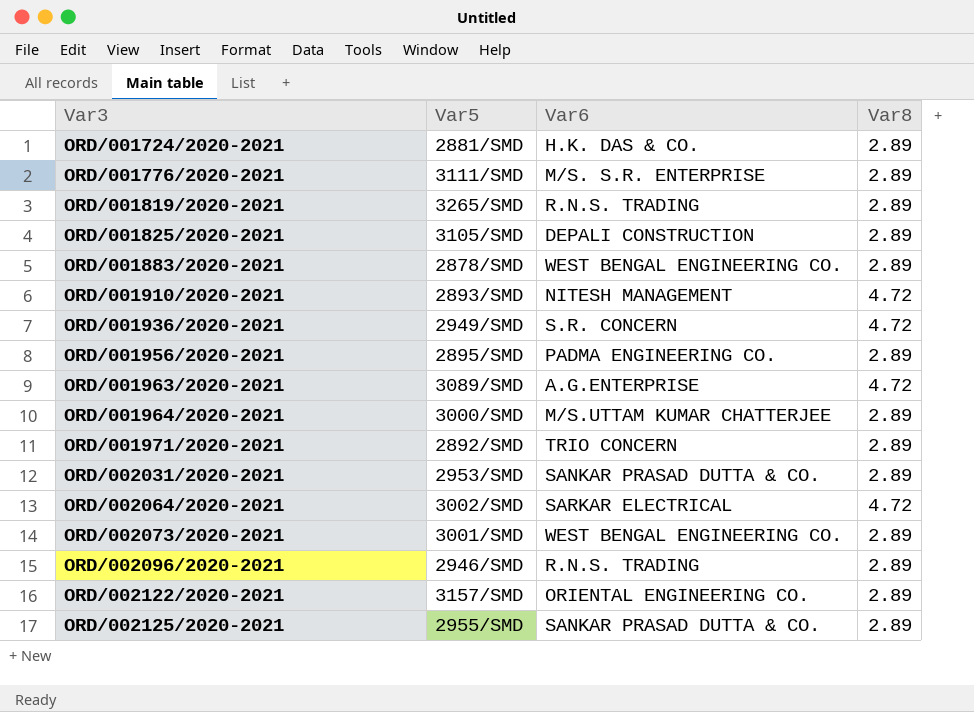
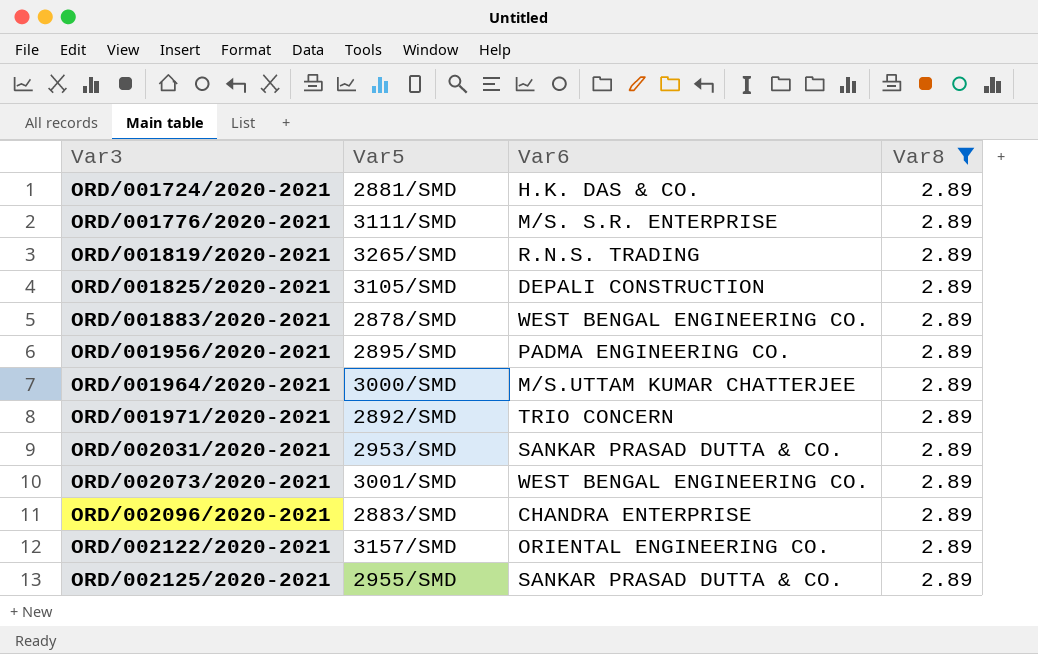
filter: none -> Var8 = 2.89
ORD/002096/2020-2021 | Var5: 2946/SMD -> 2883/SMD
ORD/002096/2020-2021 | Var6: R.N.S. TRADING -> CHANDRA ENTERPRISE

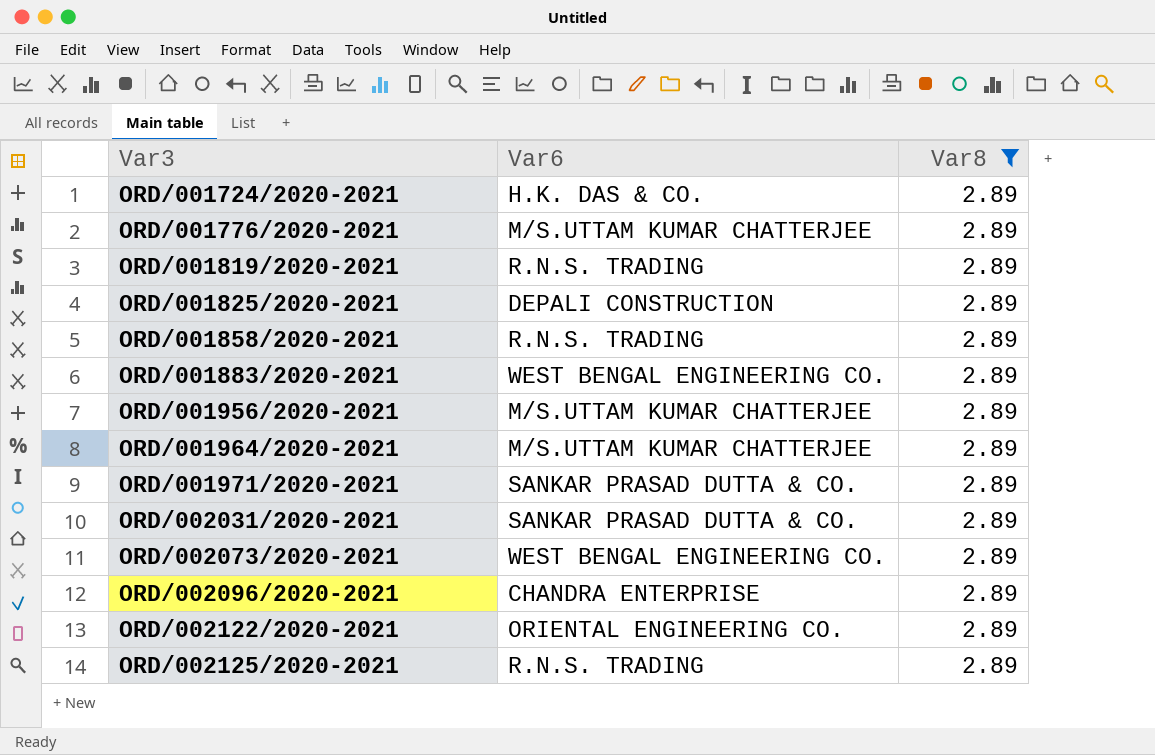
column Var5 | position: 2 -> none
ORD/001776/2020-2021 | Var6: M/S. S.R. ENTERPRISE -> M/S.UTTAM KUMAR CHATTERJEE
row ORD/001858/2020-2021: none -> R.N.S. TRADING | 2.89
ORD/001956/2020-2021 | Var6: PADMA ENGINEERING CO. -> M/S.UTTAM KUMAR CHATTERJEE
ORD/001971/2020-2021 | Var6: TRIO CONCERN -> SANKAR PRASAD DUTTA & CO.
ORD/002125/2020-2021 | Var6: SANKAR PRASAD DUTTA & CO. -> R.N.S. TRADING

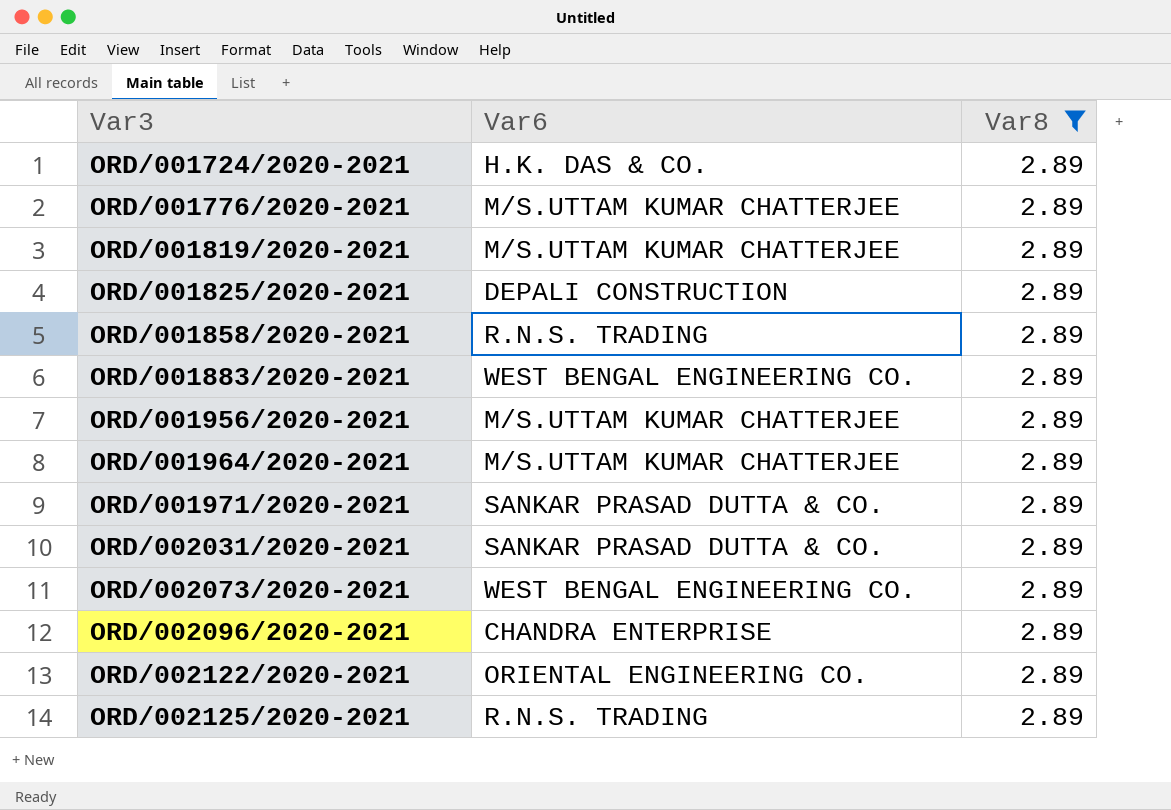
ORD/001819/2020-2021 | Var6: R.N.S. TRADING -> M/S.UTTAM KUMAR CHATTERJEE

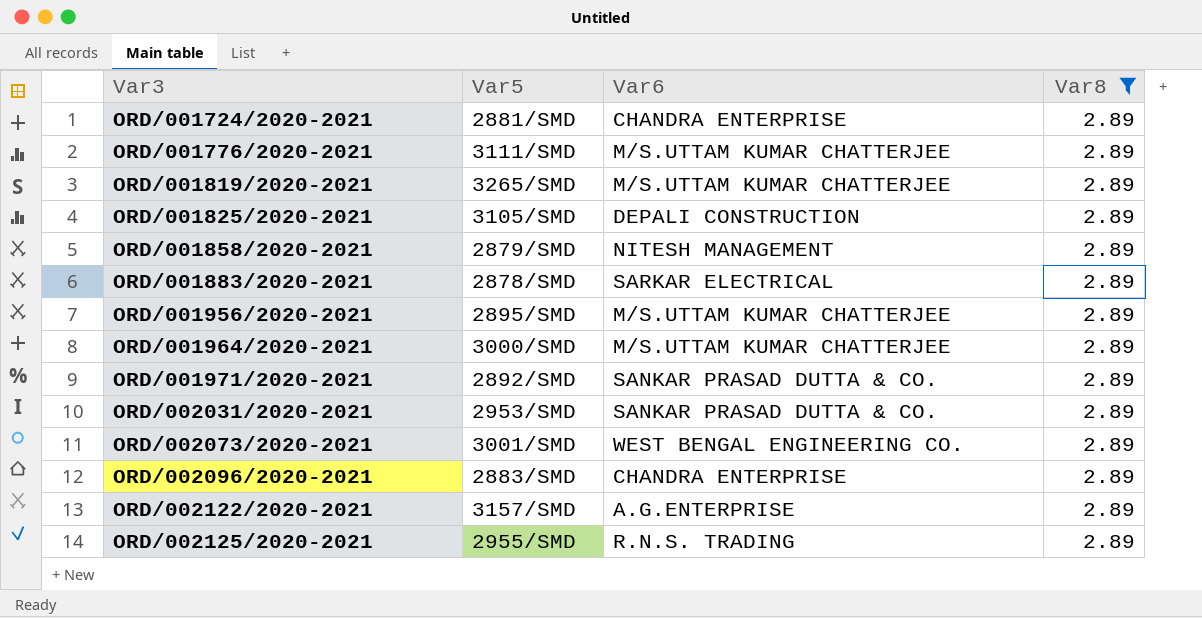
column Var5 | position: none -> 2
ORD/001724/2020-2021 | Var6: H.K. DAS & CO. -> CHANDRA ENTERPRISE
ORD/001858/2020-2021 | Var6: R.N.S. TRADING -> NITESH MANAGEMENT
ORD/001883/2020-2021 | Var6: WEST BENGAL ENGINEERING CO. -> SARKAR ELECTRICAL
ORD/002122/2020-2021 | Var6: ORIENTAL ENGINEERING CO. -> A.G.ENTERPRISE

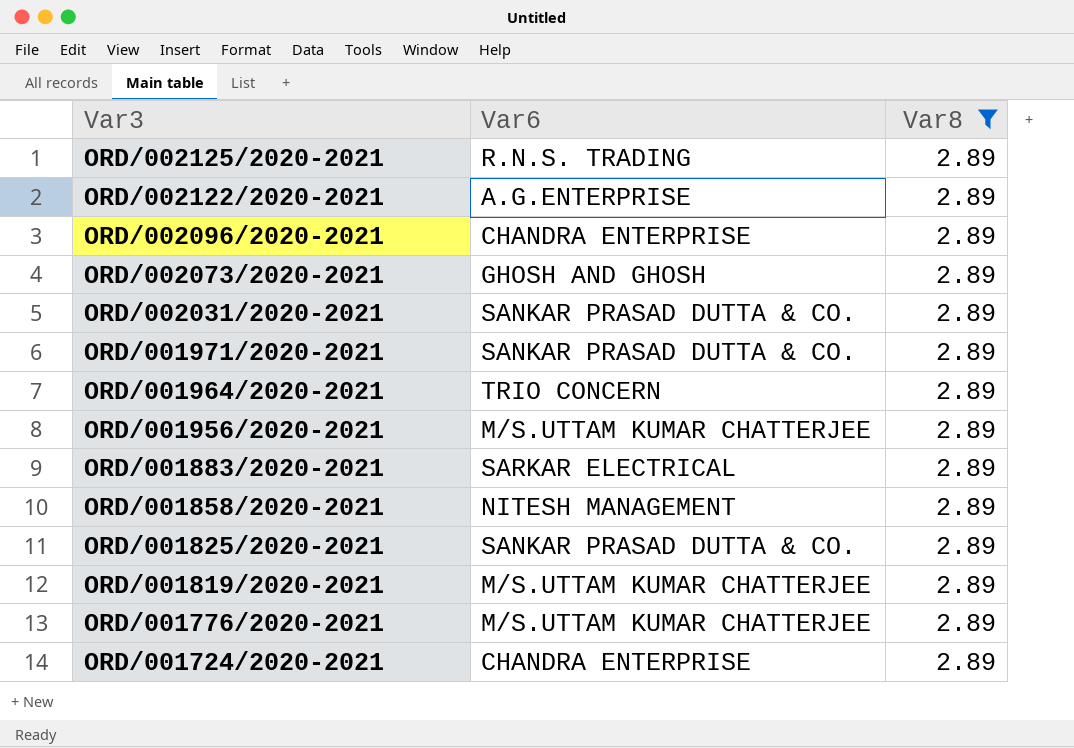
row order: Var3 ascending -> Var3 descending
column Var5 | position: 2 -> none
ORD/002073/2020-2021 | Var6: WEST BENGAL ENGINEERING CO. -> GHOSH AND GHOSH
ORD/001964/2020-2021 | Var6: M/S.UTTAM KUMAR CHATTERJEE -> TRIO CONCERN
ORD/001825/2020-2021 | Var6: DEPALI CONSTRUCTION -> SANKAR PRASAD DUTTA & CO.

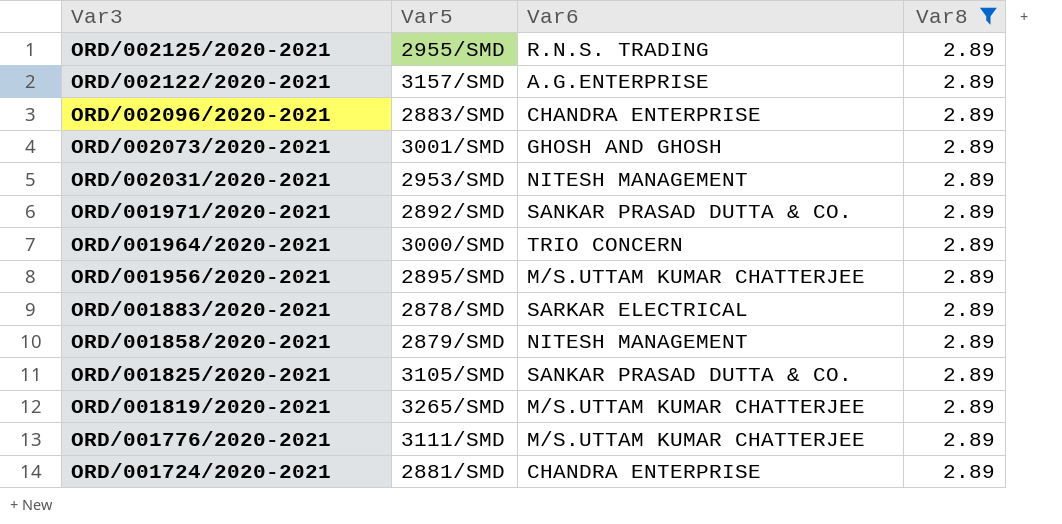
column Var5 | position: none -> 2
ORD/002031/2020-2021 | Var6: SANKAR PRASAD DUTTA & CO. -> NITESH MANAGEMENT

